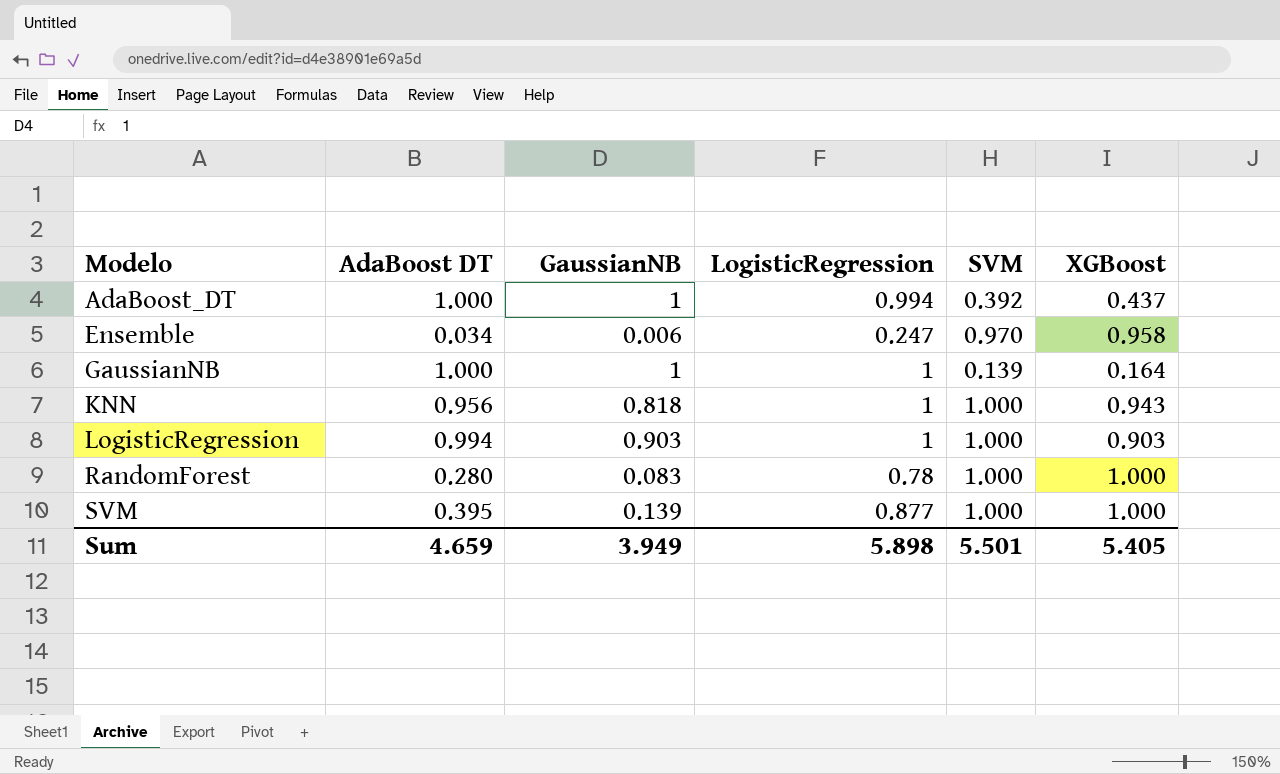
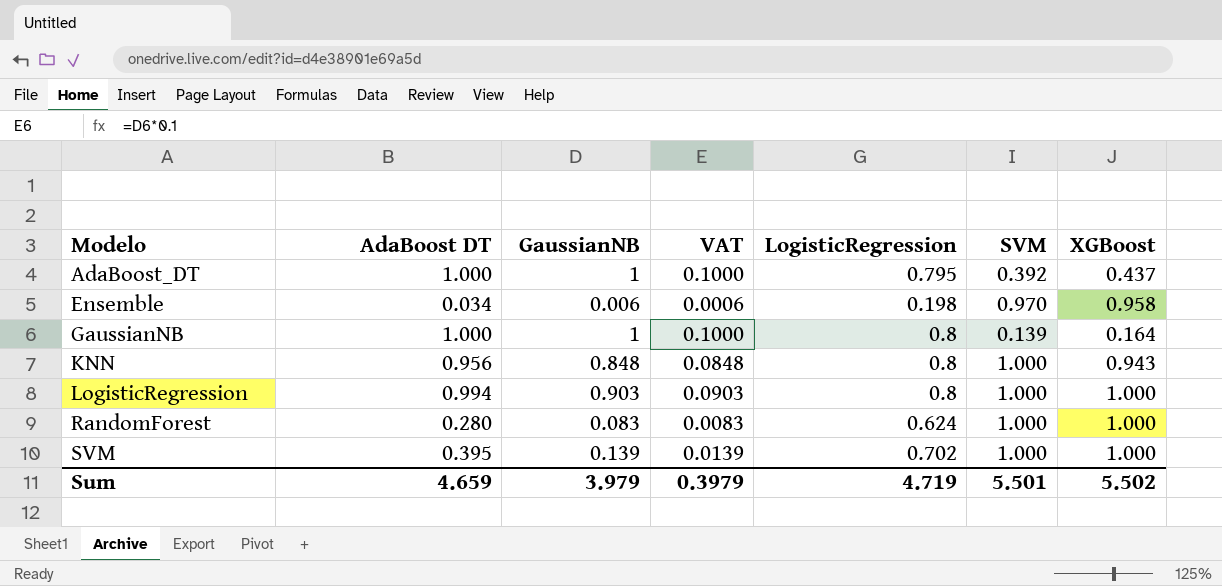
column VAT | formula: none -> [GaussianNB] * 0.1
AdaBoost_DT | LogisticRegression: 0.994 -> 0.795
Ensemble | LogisticRegression: 0.247 -> 0.198
GaussianNB | LogisticRegression: 1 -> 0.8
KNN | GaussianNB: 0.818 -> 0.848
KNN | LogisticRegression: 1 -> 0.8
LogisticRegression | LogisticRegression: 1 -> 0.8
LogisticRegression | XGBoost: 0.903 -> 1.000
RandomForest | LogisticRegression: 0.78 -> 0.624
SVM | LogisticRegression: 0.877 -> 0.702
Sum | GaussianNB: 3.949 -> 3.979
Sum | LogisticRegression: 5.898 -> 4.719
Sum | XGBoost: 5.405 -> 5.502

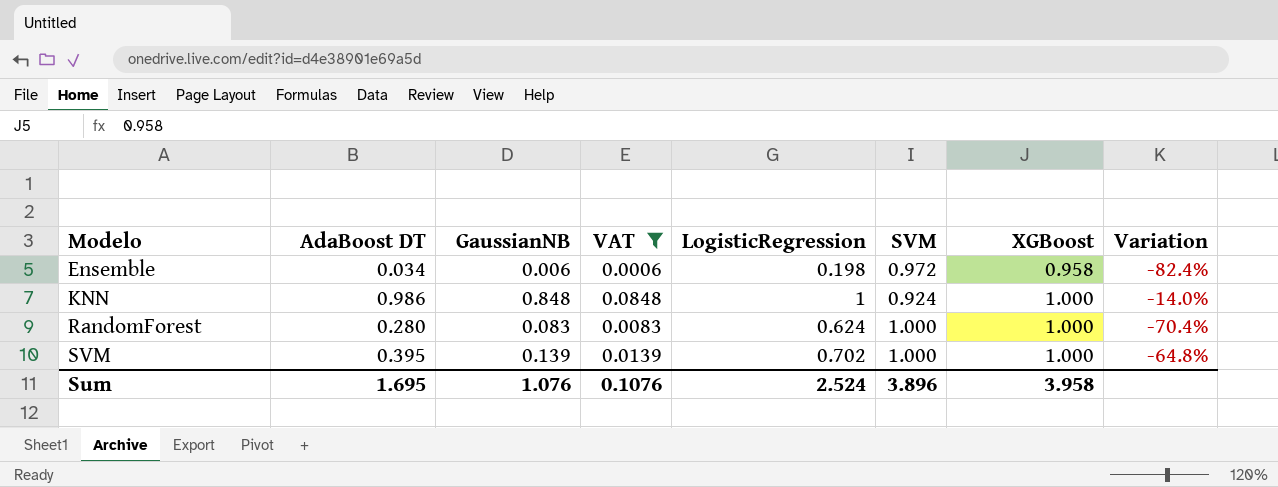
filter: none -> VAT <= 0.0848
column Variation | formula: none -> ([GaussianNB] - [AdaBoost DT]) / [AdaBoost DT]
Ensemble | SVM: 0.970 -> 0.972
KNN | AdaBoost DT: 0.956 -> 0.986
KNN | LogisticRegression: 0.8 -> 1
KNN | SVM: 1.000 -> 0.924
KNN | XGBoost: 0.943 -> 1.000
Sum | AdaBoost DT: 4.659 -> 1.695
Sum | GaussianNB: 3.979 -> 1.076
Sum | VAT: 0.3979 -> 0.1076
Sum | LogisticRegression: 4.719 -> 2.524
Sum | SVM: 5.501 -> 3.896
Sum | XGBoost: 5.502 -> 3.958

